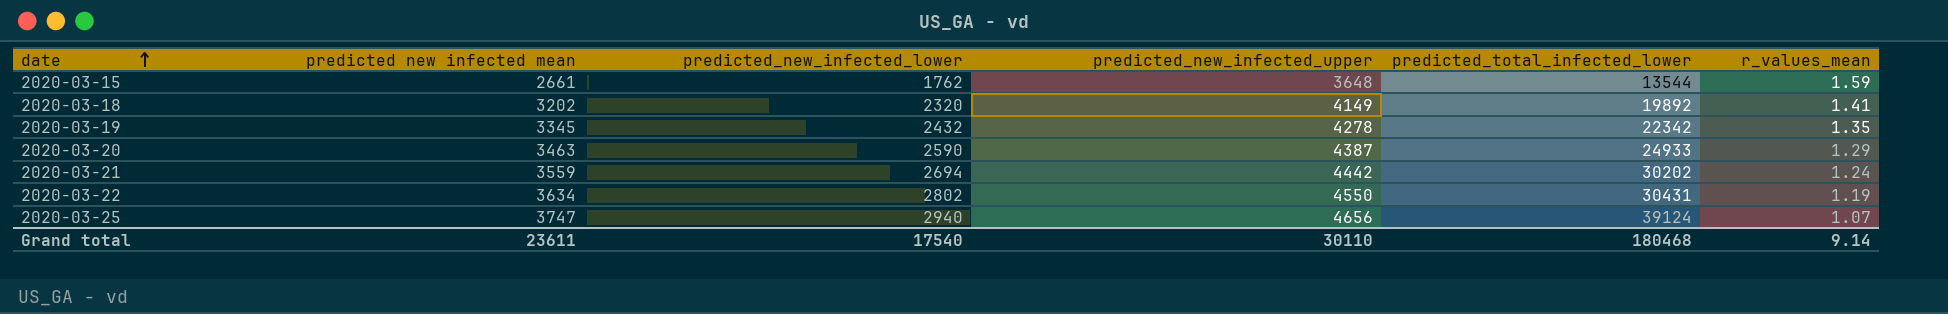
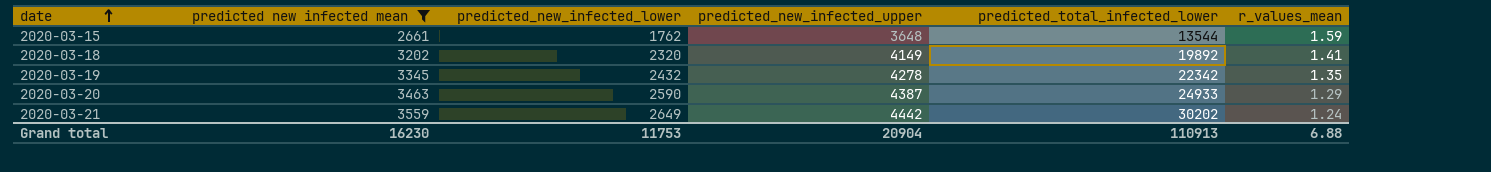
filter: none -> predicted new infected mean <= 3559
2020-03-21 | predicted_new_infected_lower: 2694 -> 2649
Grand total | predicted new infected mean: 23611 -> 16230
Grand total | predicted_new_infected_lower: 17540 -> 11753
Grand total | predicted_new_infected_upper: 30110 -> 20904
Grand total | predicted_total_infected_lower: 180468 -> 110913
Grand total | r_values_mean: 9.14 -> 6.88

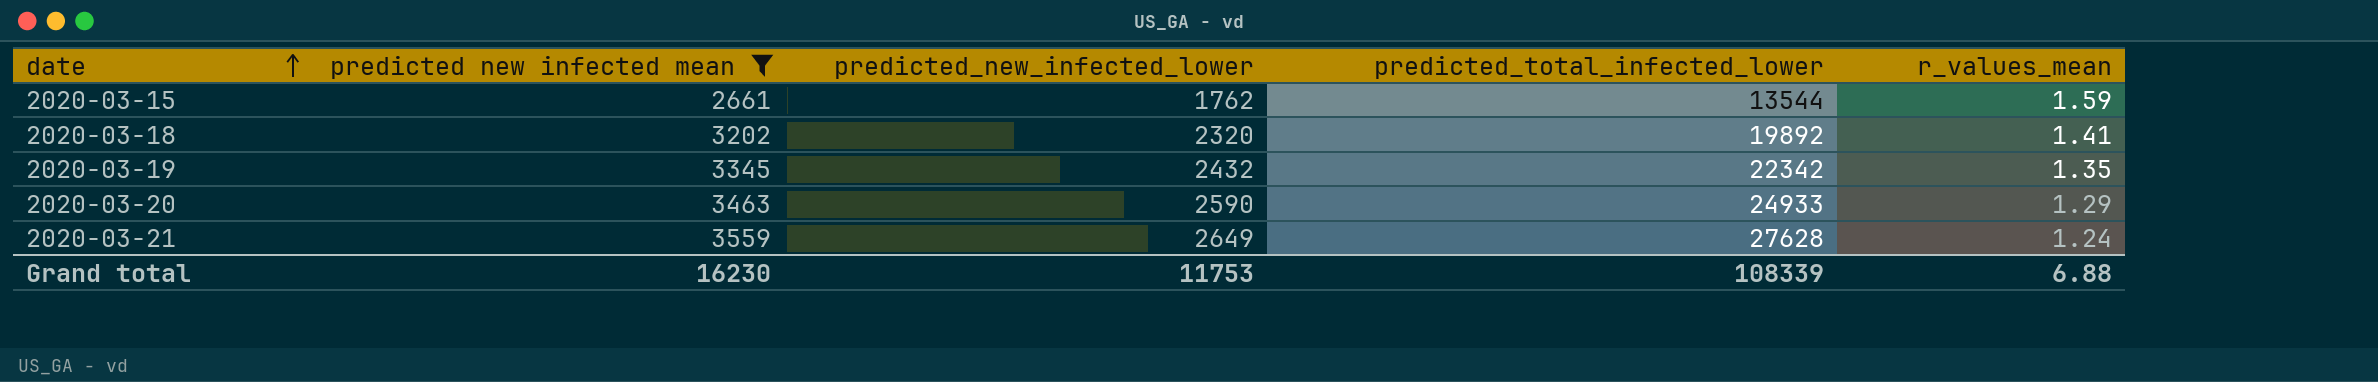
column predicted_new_infected_upper | position: 4 -> none
2020-03-21 | predicted_total_infected_lower: 30202 -> 27628
Grand total | predicted_total_infected_lower: 110913 -> 108339

